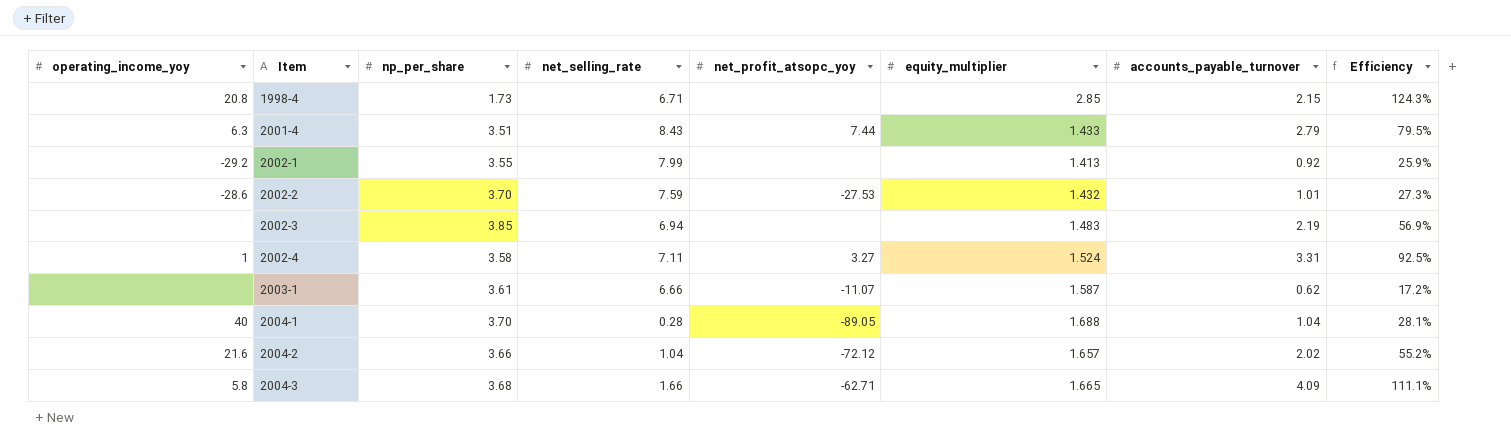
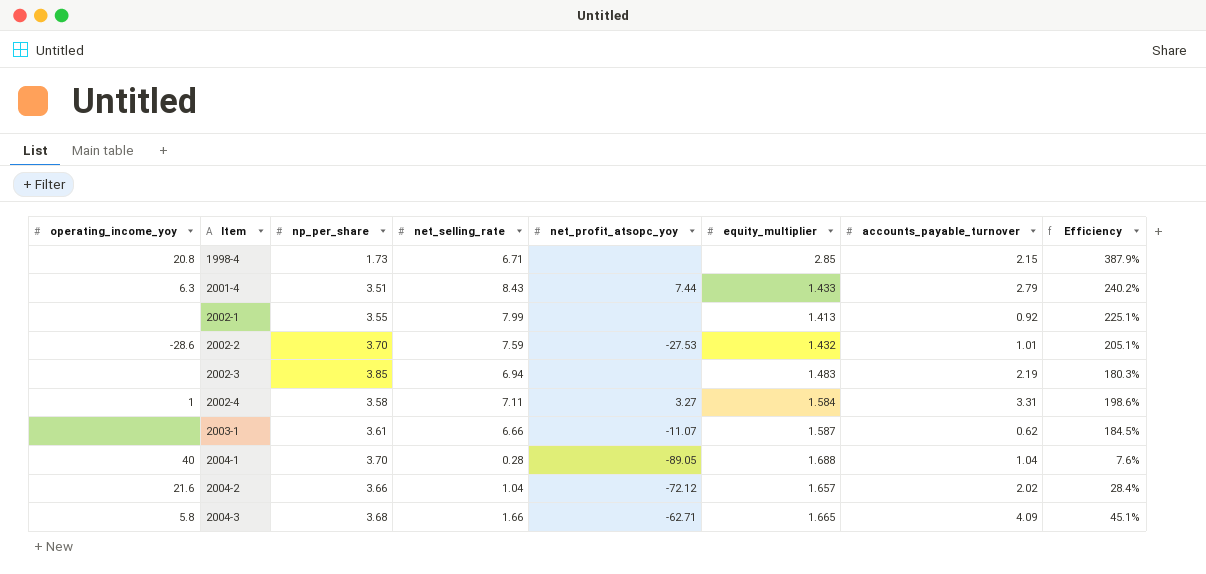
column Efficiency | formula: [accounts_payable_turnover] / [np_per_share] -> [net_selling_rate] / [np_per_share]
2002-1 | operating_income_yoy: -29.2 -> none
2002-4 | equity_multiplier: 1.524 -> 1.584

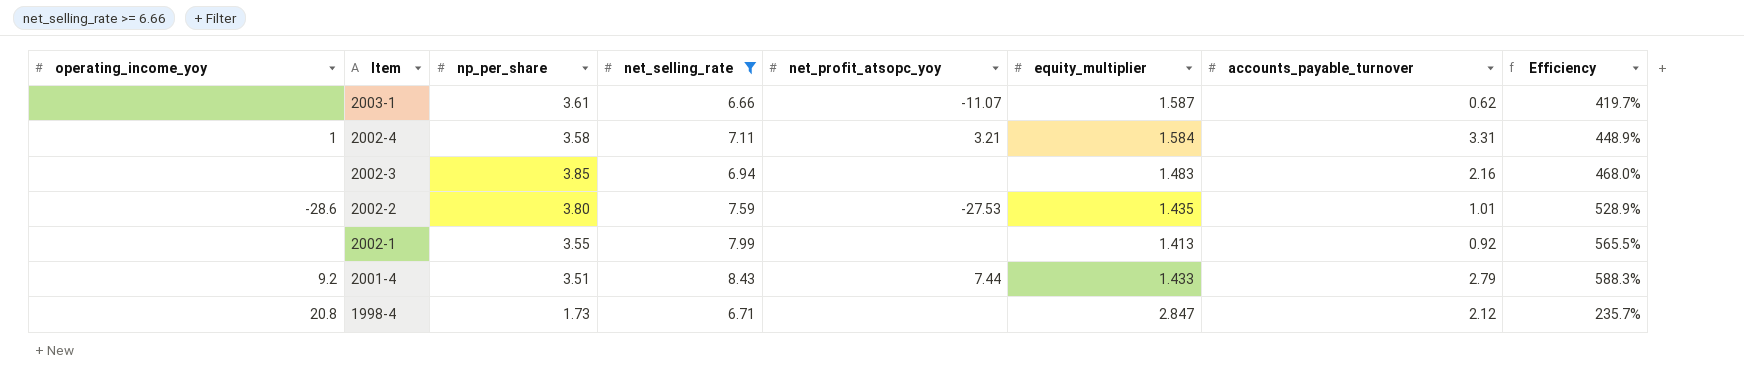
filter: none -> net_selling_rate >= 6.66
row order: Item ascending -> Item descending
column Efficiency | formula: [net_selling_rate] / [np_per_share] -> [net_selling_rate] / [equity_multiplier]
2002-4 | net_profit_atsopc_yoy: 3.27 -> 3.21
2002-3 | accounts_payable_turnover: 2.19 -> 2.16
2002-2 | np_per_share: 3.70 -> 3.80
2002-2 | equity_multiplier: 1.432 -> 1.435
2001-4 | operating_income_yoy: 6.3 -> 9.2
1998-4 | equity_multiplier: 2.85 -> 2.847
1998-4 | accounts_payable_turnover: 2.15 -> 2.12

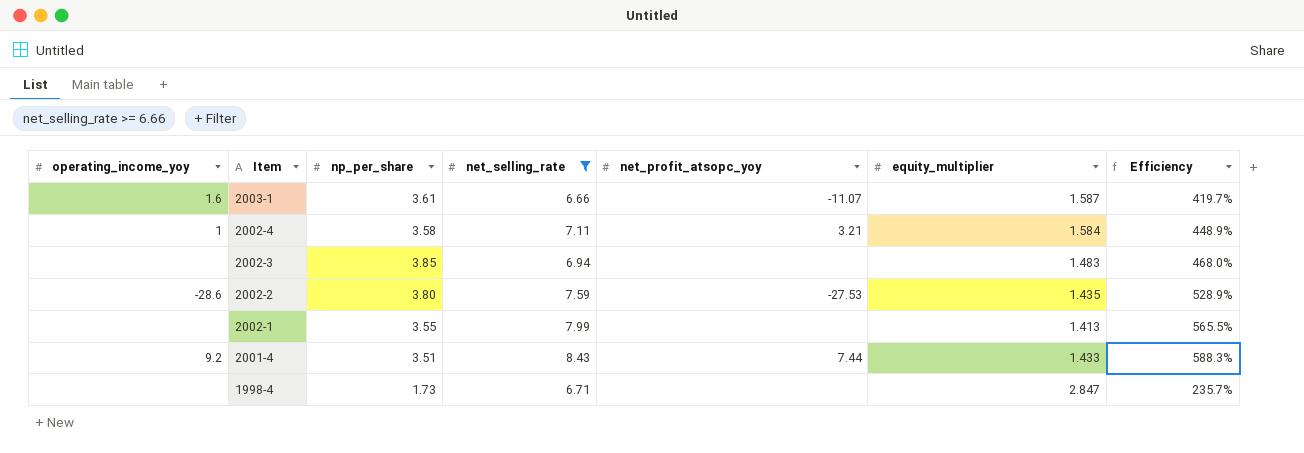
column accounts_payable_turnover | position: 7 -> none
2003-1 | operating_income_yoy: none -> 1.6
1998-4 | operating_income_yoy: 20.8 -> none

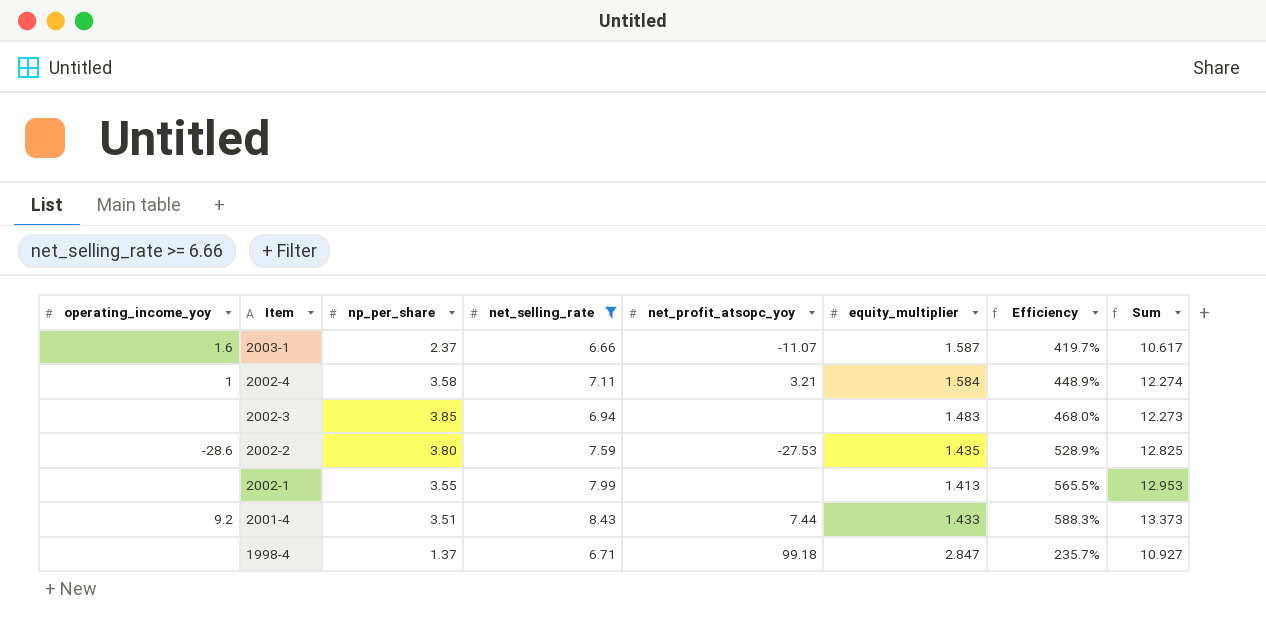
column Sum | formula: none -> [np_per_share] + [net_selling_rate] + [equity_multiplier]
2003-1 | np_per_share: 3.61 -> 2.37
1998-4 | np_per_share: 1.73 -> 1.37
1998-4 | net_profit_atsopc_yoy: none -> 99.18

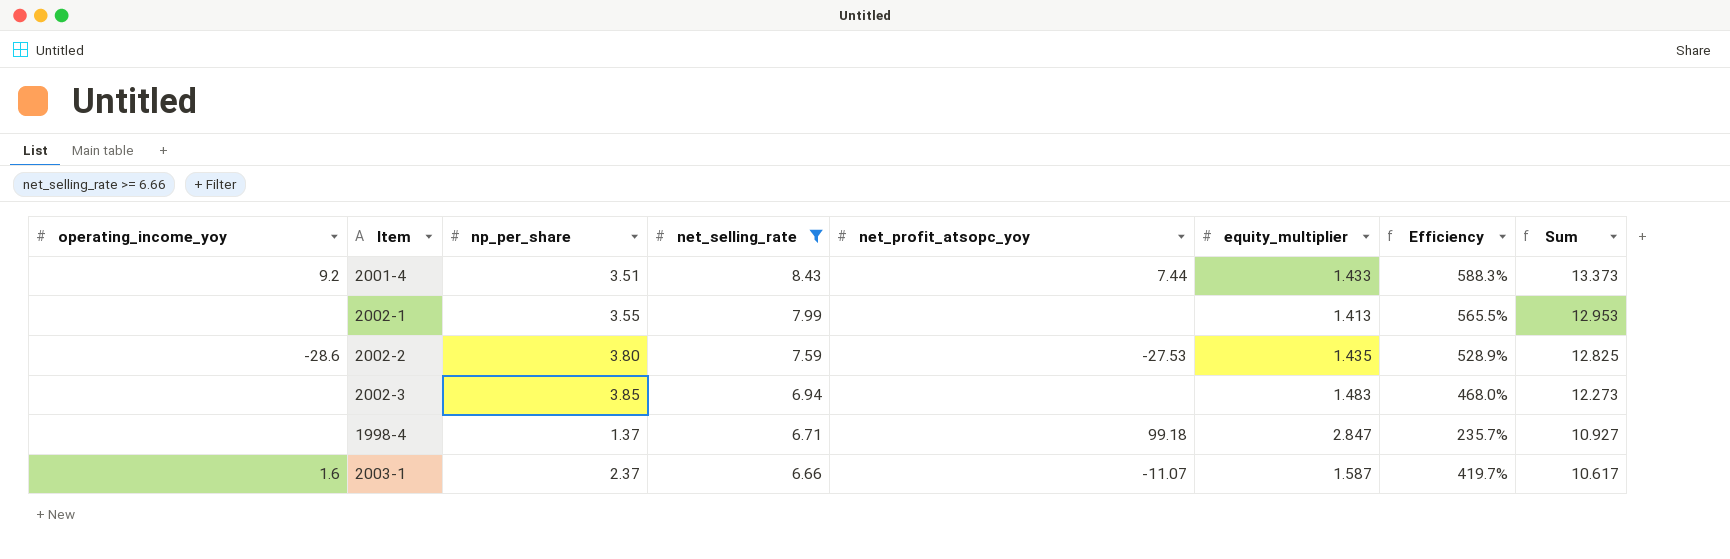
row order: Item descending -> net_selling_rate descending
row 2002-4: 1 | 3.58 | 7.11 | 3.21 | 1.584 | 448.9% | 12.274 -> none

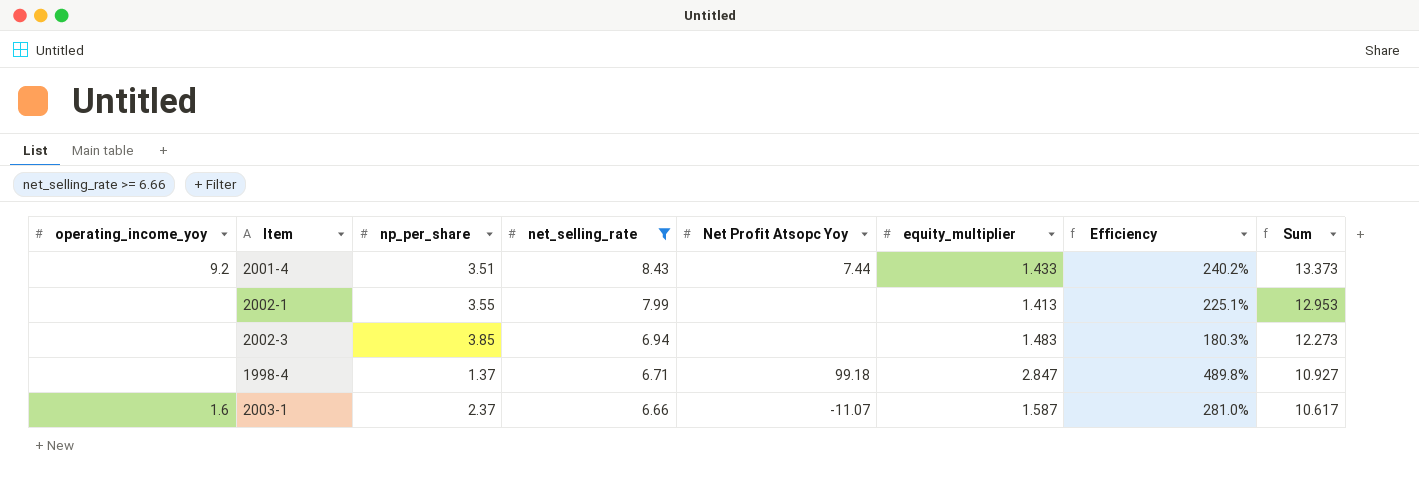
column name: net_profit_atsopc_yoy -> Net Profit Atsopc Yoy
column Efficiency | formula: [net_selling_rate] / [equity_multiplier] -> [net_selling_rate] / [np_per_share]
row 2002-2: -28.6 | 3.80 | 7.59 | -27.53 | 1.435 | 528.9% | 12.825 -> none

